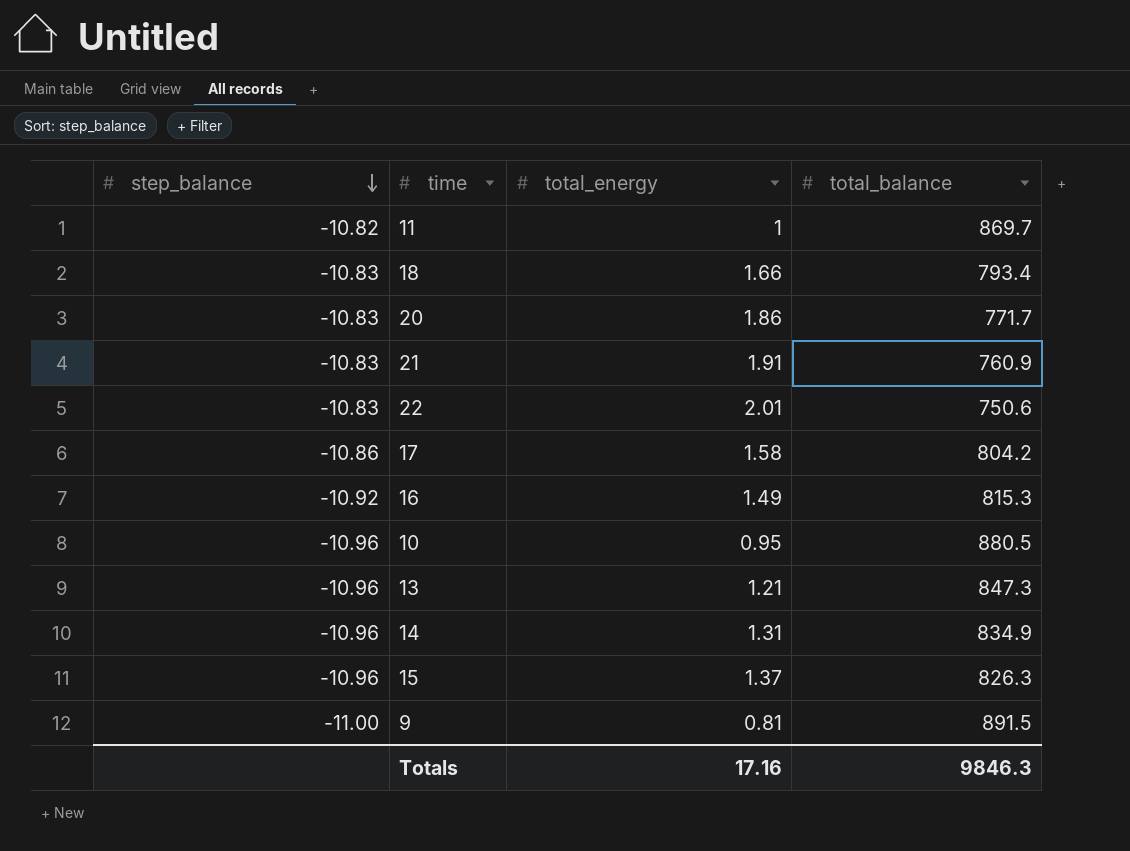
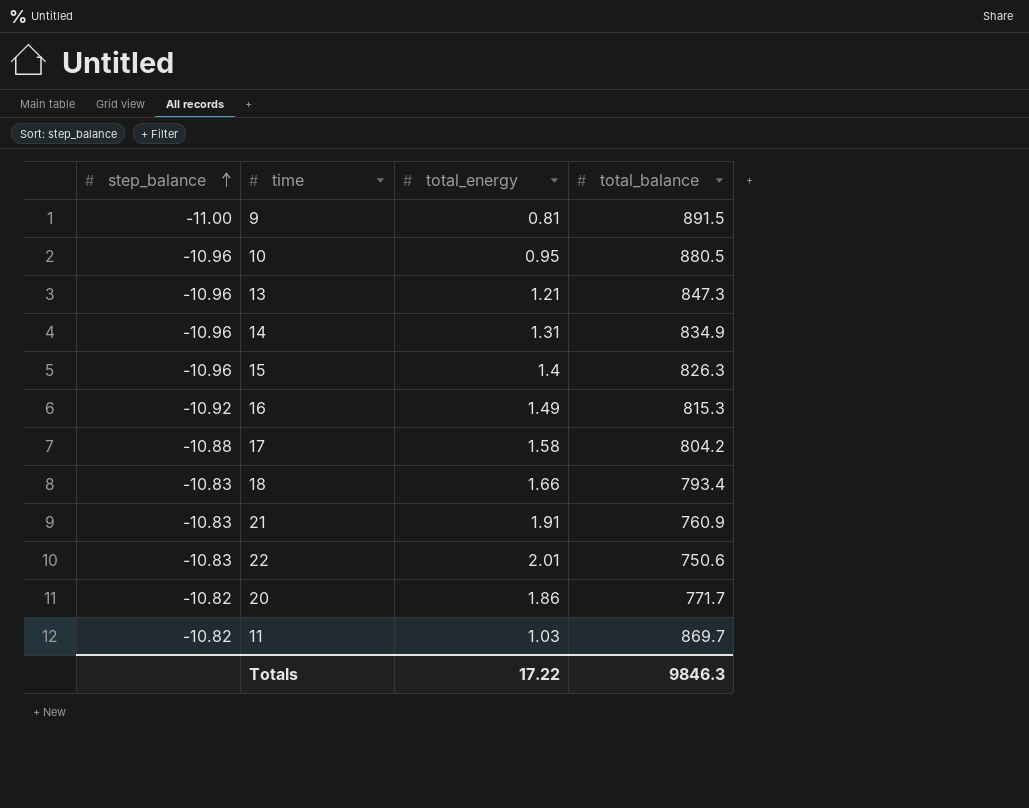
row order: step_balance descending -> step_balance ascending
15 | total_energy: 1.37 -> 1.4
17 | step_balance: -10.86 -> -10.88
20 | step_balance: -10.83 -> -10.82
11 | total_energy: 1 -> 1.03
Totals | total_energy: 17.16 -> 17.22

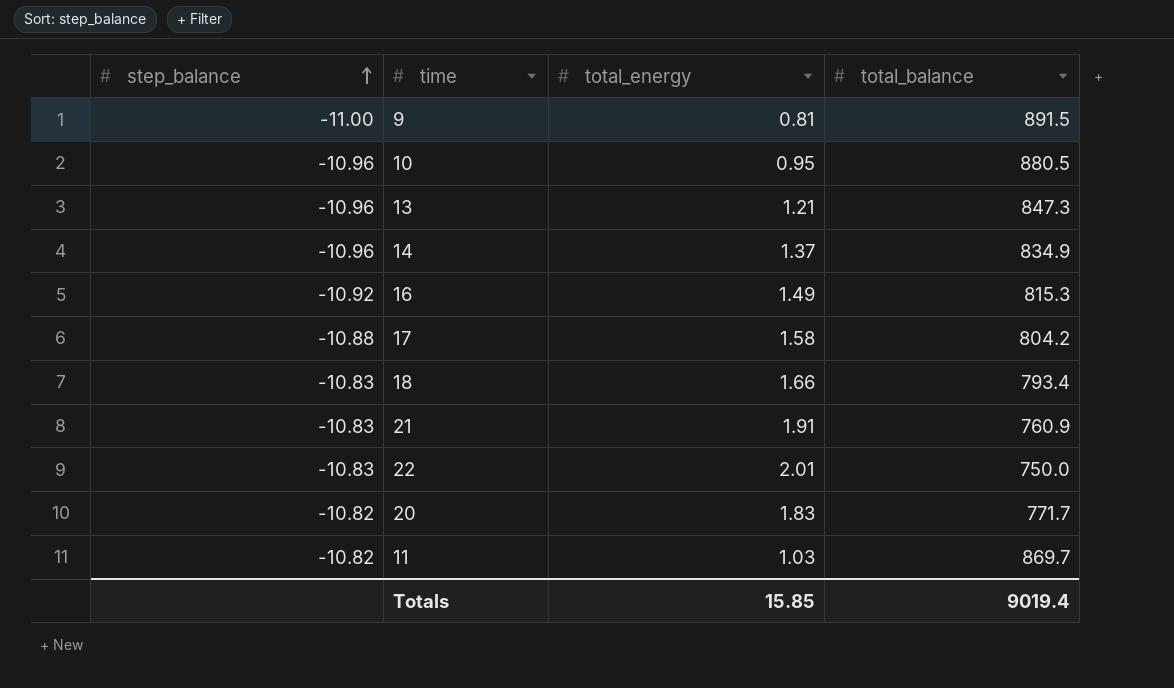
row 15: -10.96 | 1.4 | 826.3 -> none
14 | total_energy: 1.31 -> 1.37
22 | total_balance: 750.6 -> 750.0
20 | total_energy: 1.86 -> 1.83
Totals | total_energy: 17.22 -> 15.85
Totals | total_balance: 9846.3 -> 9019.4

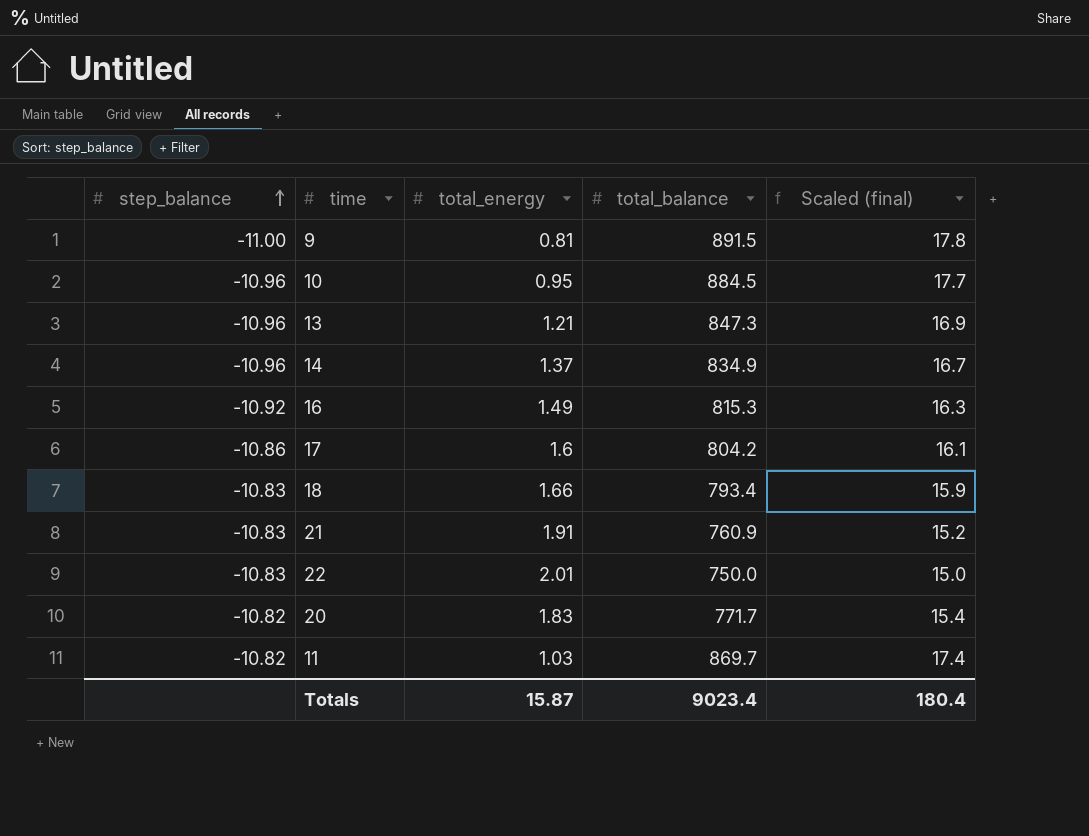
column Scaled (final) | formula: none -> [total_balance] * 0.02
10 | total_balance: 880.5 -> 884.5
17 | step_balance: -10.88 -> -10.86
17 | total_energy: 1.58 -> 1.6
Totals | total_energy: 15.85 -> 15.87
Totals | total_balance: 9019.4 -> 9023.4

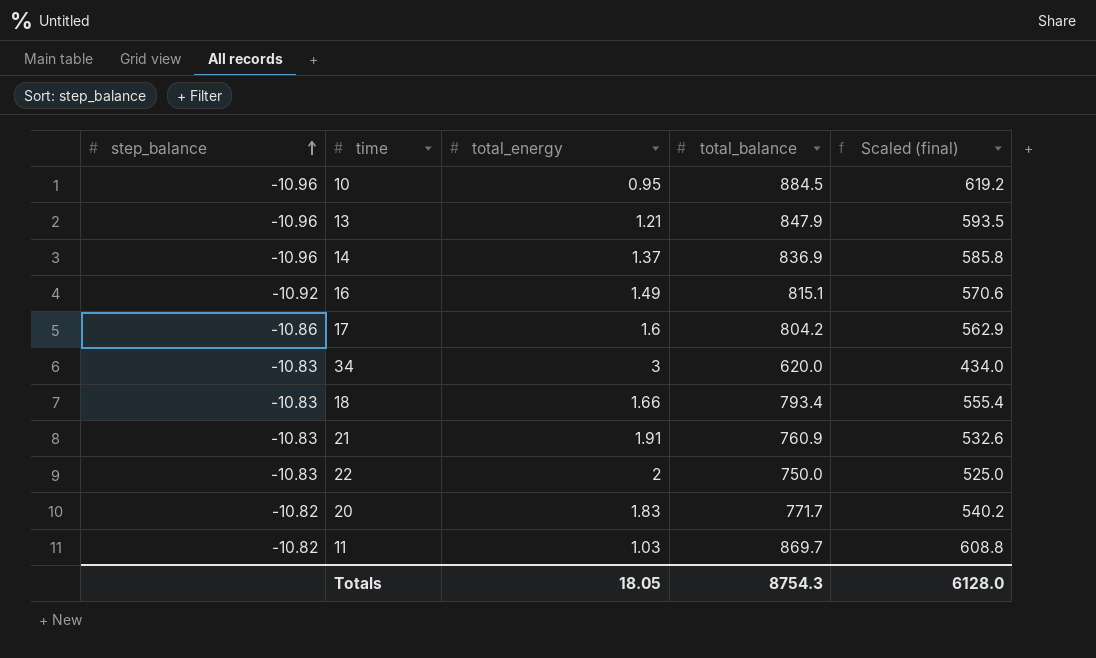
column Scaled (final) | formula: [total_balance] * 0.02 -> [total_balance] * 0.7
row 9: -11.00 | 0.81 | 891.5 | 17.8 -> none
13 | total_balance: 847.3 -> 847.9
14 | total_balance: 834.9 -> 836.9
16 | total_balance: 815.3 -> 815.1
row 34: none -> -10.83 | 3 | 620.0 | 434.0
22 | total_energy: 2.01 -> 2
Totals | total_energy: 15.87 -> 18.05
Totals | total_balance: 9023.4 -> 8754.3
Totals | Scaled (final): 180.4 -> 6128.0

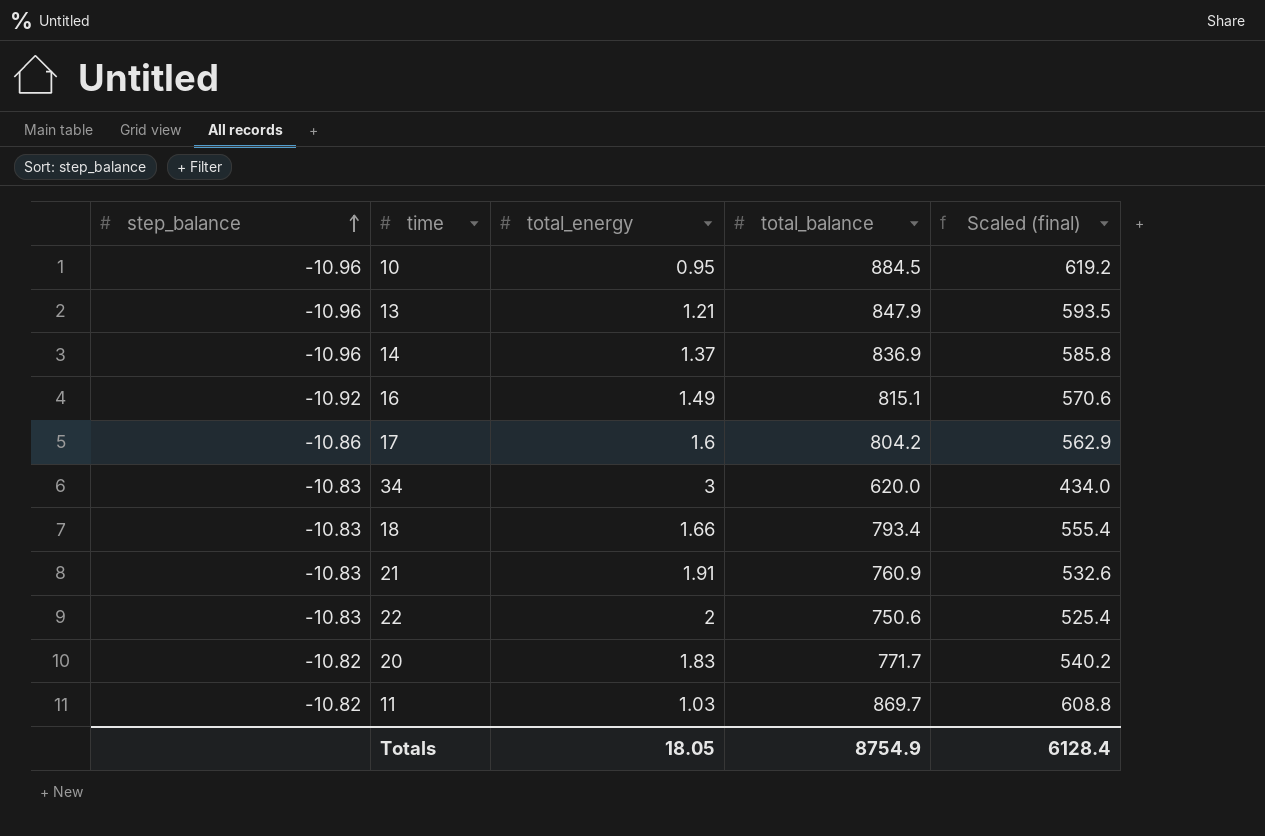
22 | total_balance: 750.0 -> 750.6
22 | Scaled (final): 525.0 -> 525.4
Totals | total_balance: 8754.3 -> 8754.9
Totals | Scaled (final): 6128.0 -> 6128.4

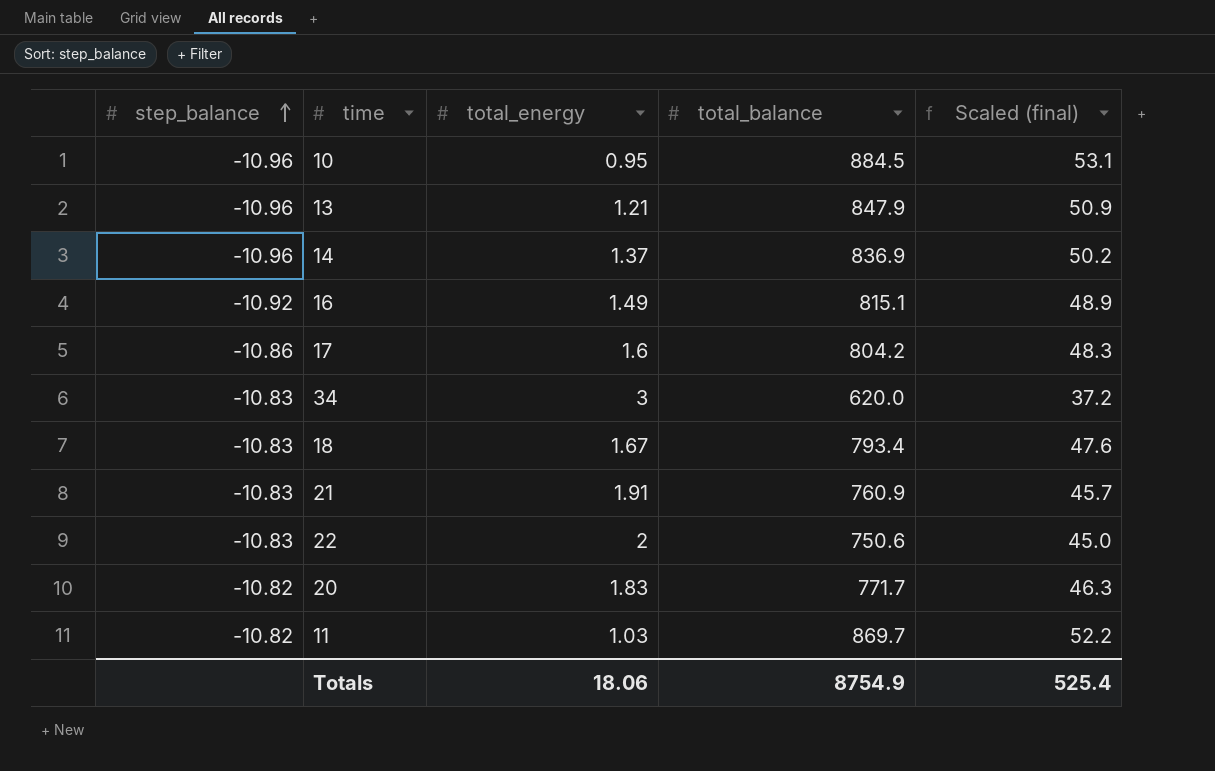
column Scaled (final) | formula: [total_balance] * 0.7 -> [total_balance] * 0.06
18 | total_energy: 1.66 -> 1.67
Totals | total_energy: 18.05 -> 18.06
Totals | Scaled (final): 6128.4 -> 525.4

